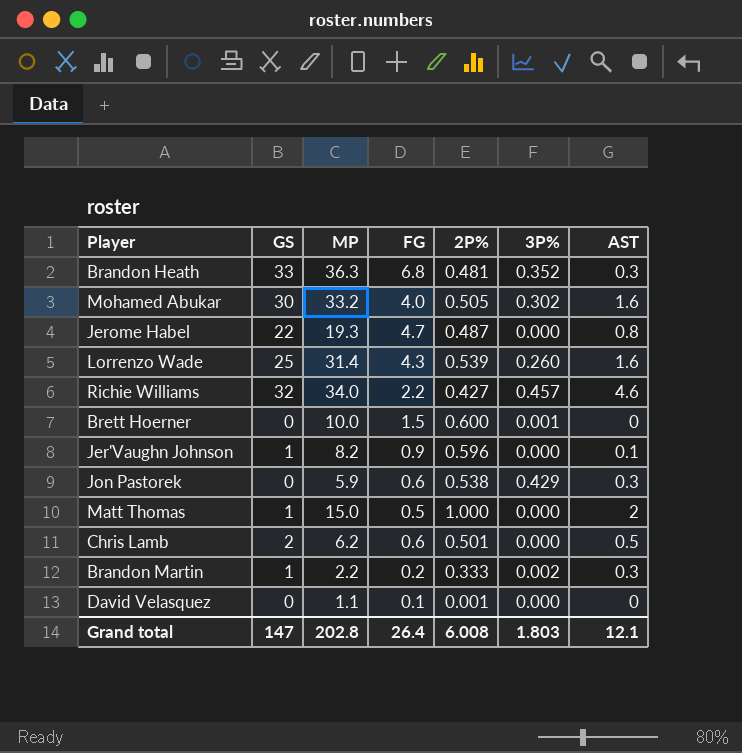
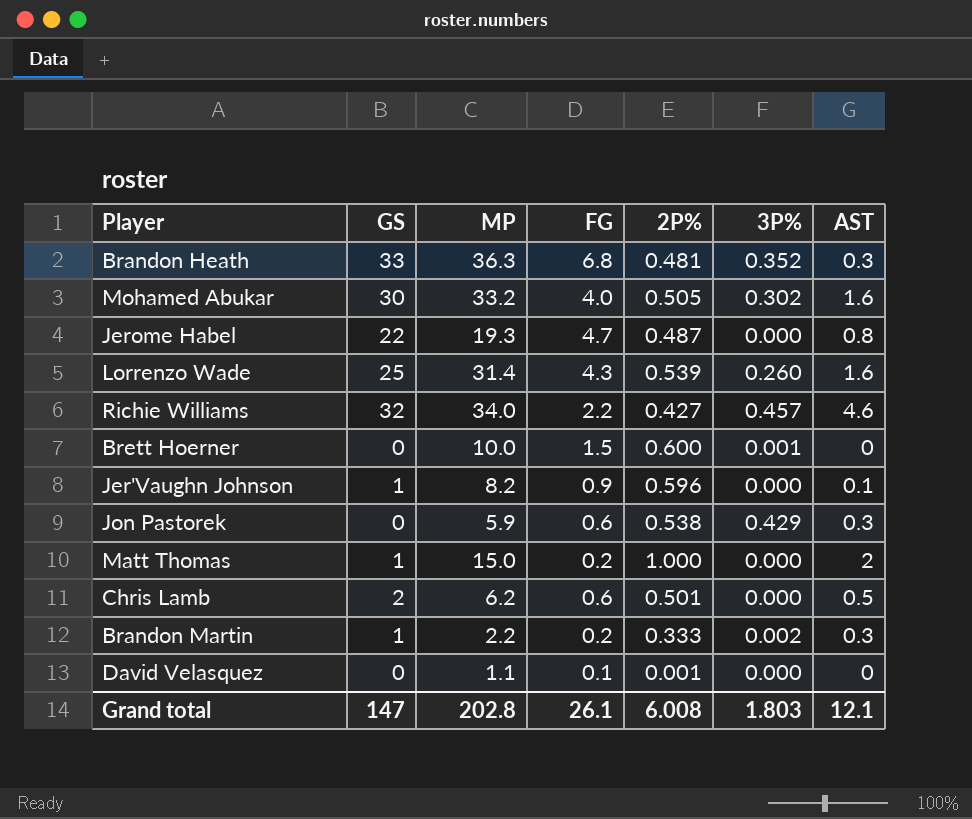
Matt Thomas | FG: 0.5 -> 0.2
Grand total | FG: 26.4 -> 26.1

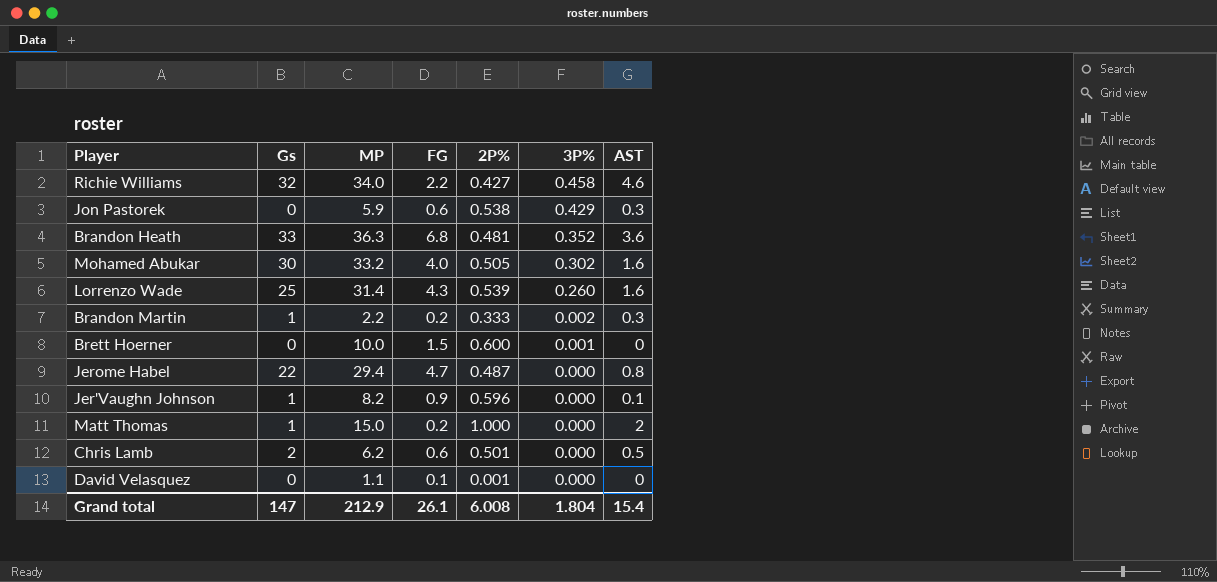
row order: none -> 3P% descending
column name: GS -> Gs
Richie Williams | 3P%: 0.457 -> 0.458
Brandon Heath | AST: 0.3 -> 3.6
Jerome Habel | MP: 19.3 -> 29.4
Grand total | MP: 202.8 -> 212.9
Grand total | 3P%: 1.803 -> 1.804
Grand total | AST: 12.1 -> 15.4

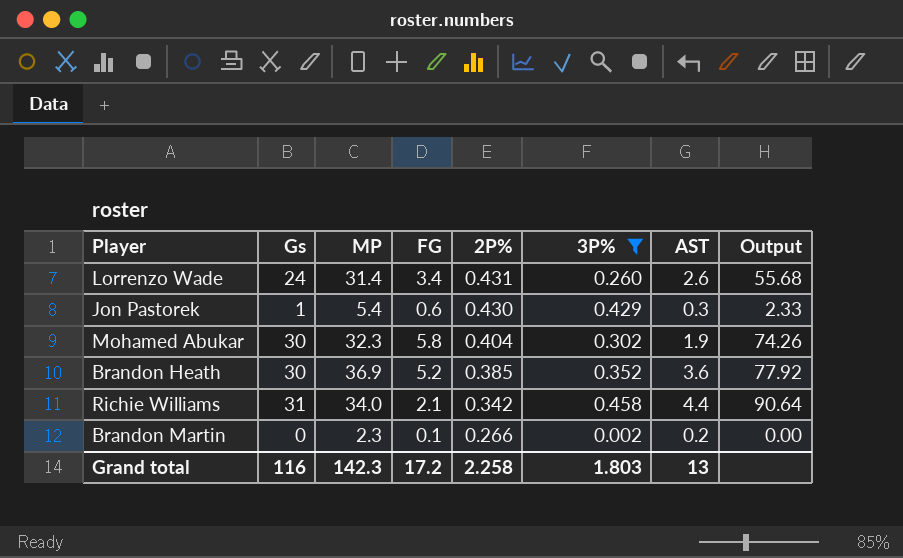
filter: none -> 3P% >= 0.002
row order: 3P% descending -> 2P% descending
column Output | formula: none -> [Gs] / [2P%]
Lorrenzo Wade | Gs: 25 -> 24
Lorrenzo Wade | FG: 4.3 -> 3.4
Lorrenzo Wade | 2P%: 0.539 -> 0.431
Lorrenzo Wade | AST: 1.6 -> 2.6
Jon Pastorek | Gs: 0 -> 1
Jon Pastorek | MP: 5.9 -> 5.4
Jon Pastorek | 2P%: 0.538 -> 0.430
Mohamed Abukar | MP: 33.2 -> 32.3
Mohamed Abukar | FG: 4.0 -> 5.8
Mohamed Abukar | 2P%: 0.505 -> 0.404
Mohamed Abukar | AST: 1.6 -> 1.9
Brandon Heath | Gs: 33 -> 30
Brandon Heath | MP: 36.3 -> 36.9
Brandon Heath | FG: 6.8 -> 5.2
Brandon Heath | 2P%: 0.481 -> 0.385
Richie Williams | Gs: 32 -> 31
Richie Williams | FG: 2.2 -> 2.1
Richie Williams | 2P%: 0.427 -> 0.342
Richie Williams | AST: 4.6 -> 4.4
Brandon Martin | Gs: 1 -> 0
Brandon Martin | MP: 2.2 -> 2.3
Brandon Martin | FG: 0.2 -> 0.1
Brandon Martin | 2P%: 0.333 -> 0.266
Brandon Martin | AST: 0.3 -> 0.2
Grand total | Gs: 147 -> 116
Grand total | MP: 212.9 -> 142.3
Grand total | FG: 26.1 -> 17.2
Grand total | 2P%: 6.008 -> 2.258
Grand total | 3P%: 1.804 -> 1.803
Grand total | AST: 15.4 -> 13

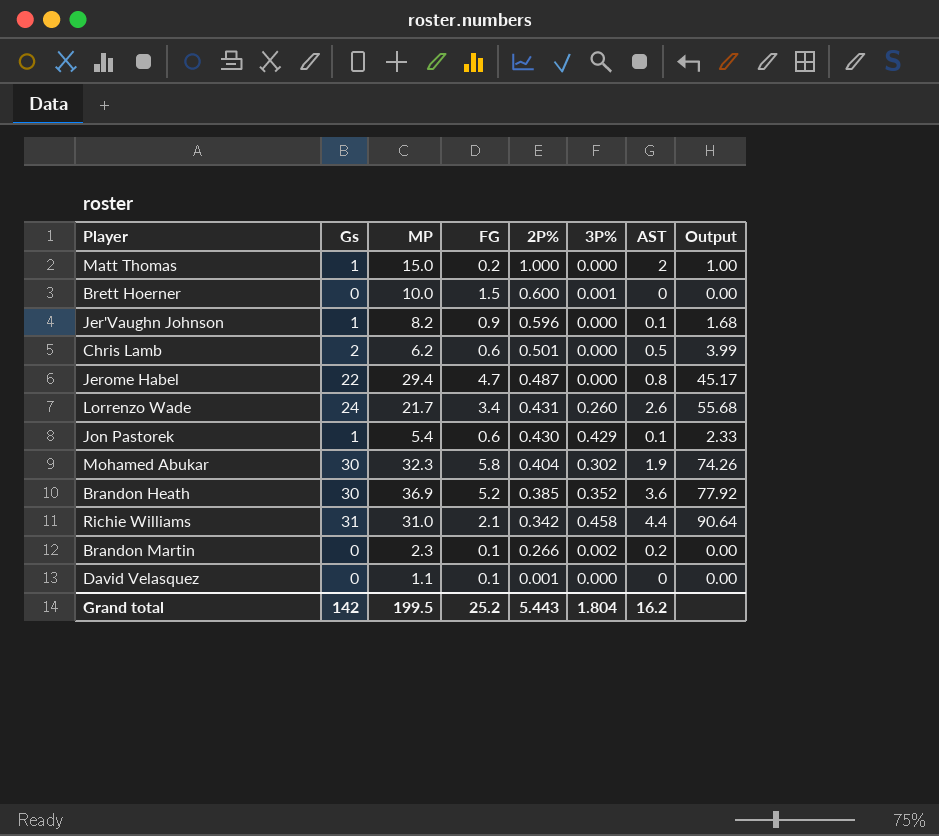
filter: 3P% >= 0.002 -> none
Lorrenzo Wade | MP: 31.4 -> 21.7
Jon Pastorek | AST: 0.3 -> 0.1
Richie Williams | MP: 34.0 -> 31.0
Grand total | Gs: 116 -> 142
Grand total | MP: 142.3 -> 199.5
Grand total | FG: 17.2 -> 25.2
Grand total | 2P%: 2.258 -> 5.443
Grand total | 3P%: 1.803 -> 1.804
Grand total | AST: 13 -> 16.2

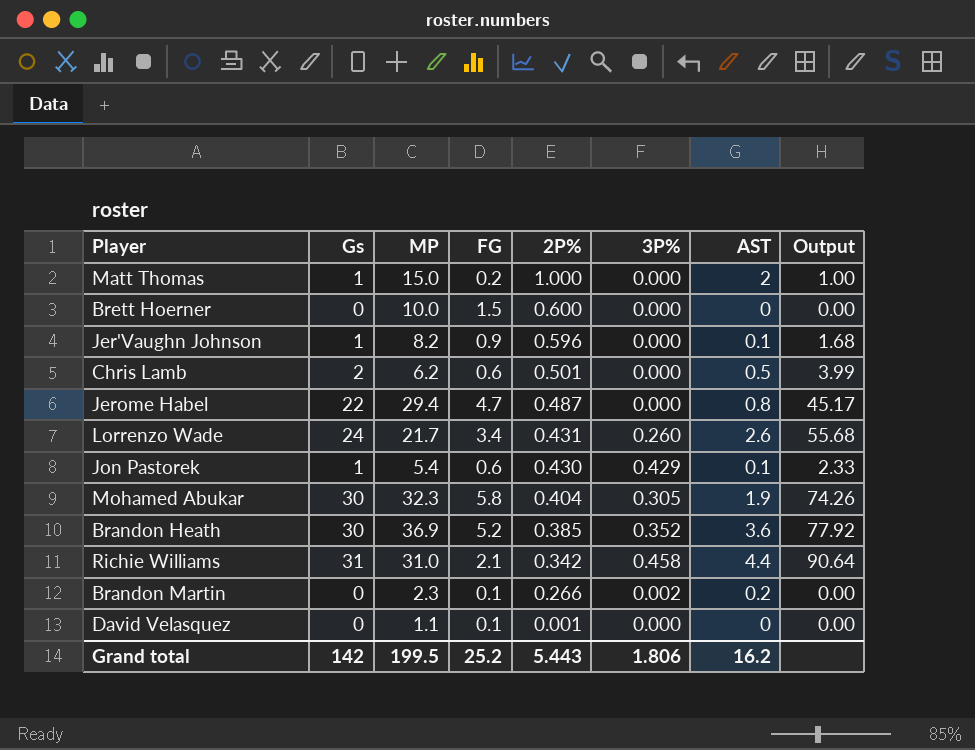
Brett Hoerner | 3P%: 0.001 -> 0.000
Mohamed Abukar | 3P%: 0.302 -> 0.305
Grand total | 3P%: 1.804 -> 1.806

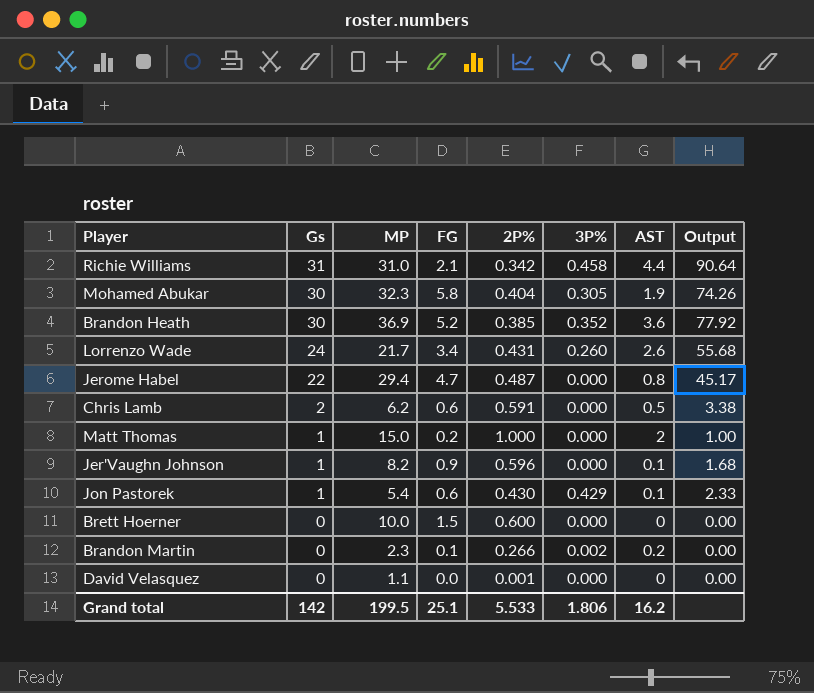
row order: 2P% descending -> Gs descending
Chris Lamb | 2P%: 0.501 -> 0.591
Chris Lamb | Output: 3.99 -> 3.38
David Velasquez | FG: 0.1 -> 0.0
Grand total | FG: 25.2 -> 25.1
Grand total | 2P%: 5.443 -> 5.533

